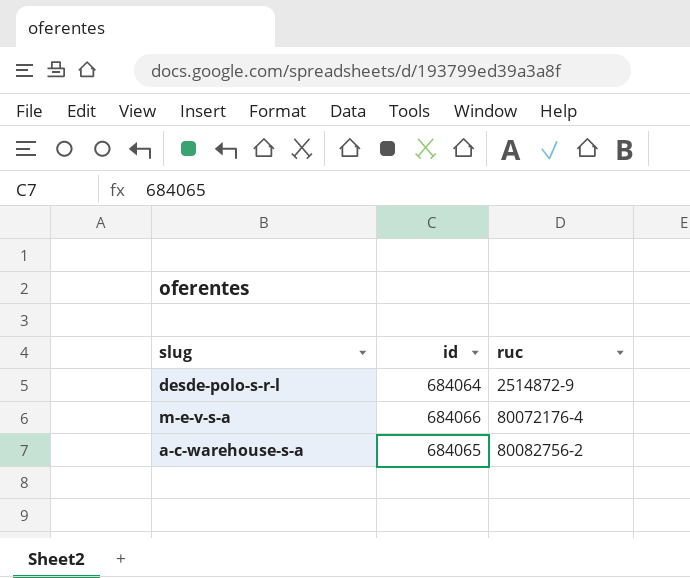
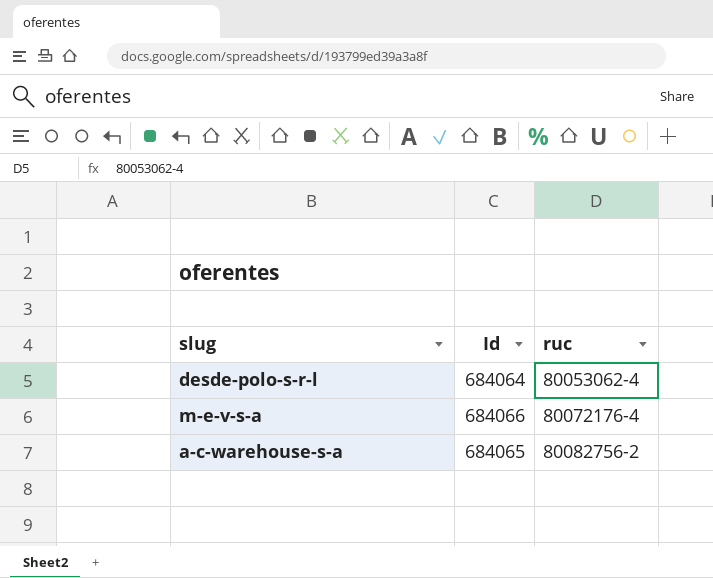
column name: id -> Id
desde-polo-s-r-l | ruc: 2514872-9 -> 80053062-4

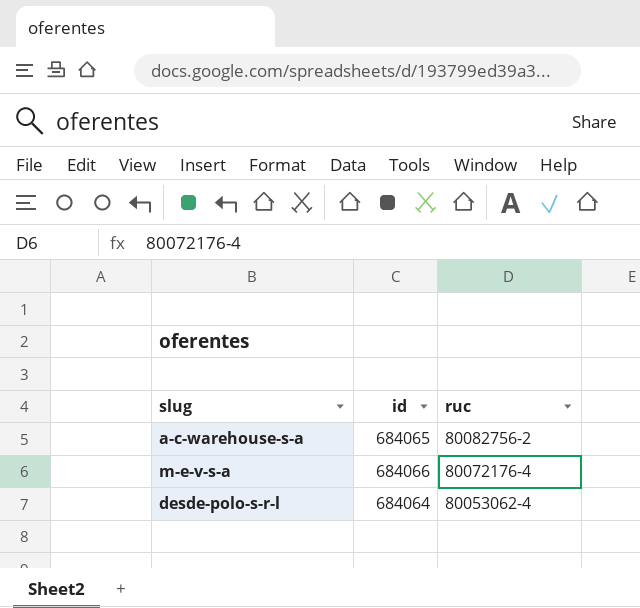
row order: ruc ascending -> ruc descending
column name: Id -> id

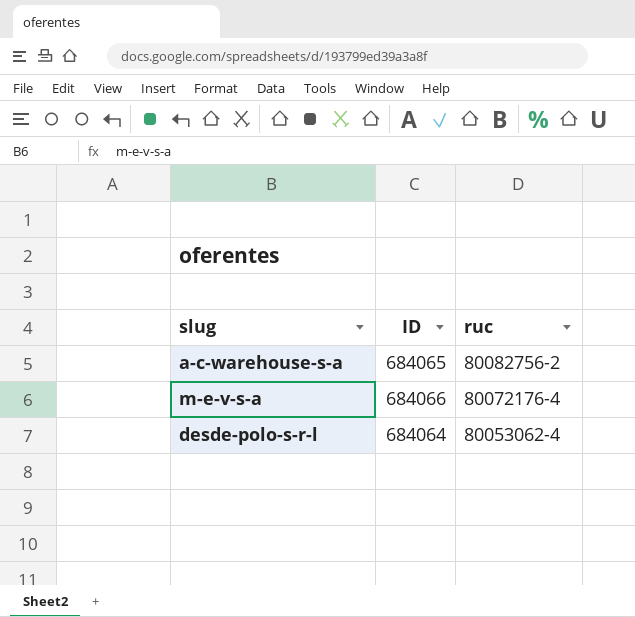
column name: id -> ID

